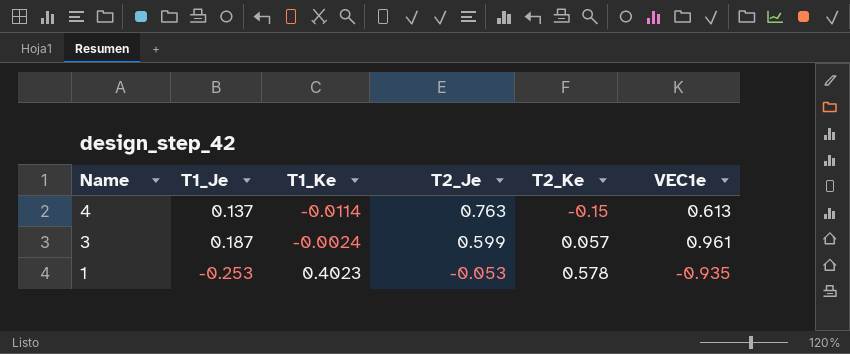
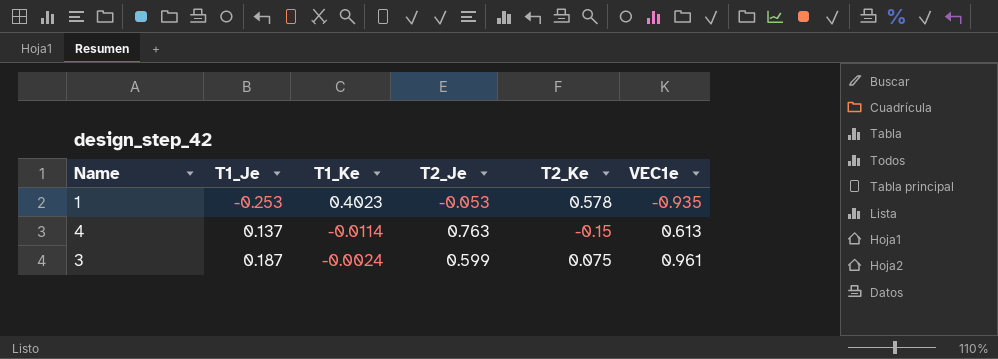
row order: Name descending -> T1_Je ascending
3 | T2_Ke: 0.057 -> 0.075

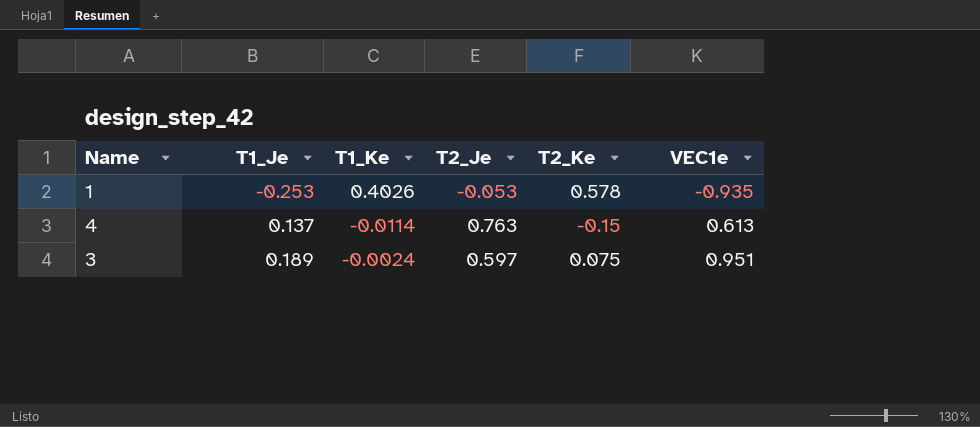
1 | T1_Ke: 0.4023 -> 0.4026
3 | T1_Je: 0.187 -> 0.189
3 | T2_Je: 0.599 -> 0.597
3 | VEC1e: 0.961 -> 0.951

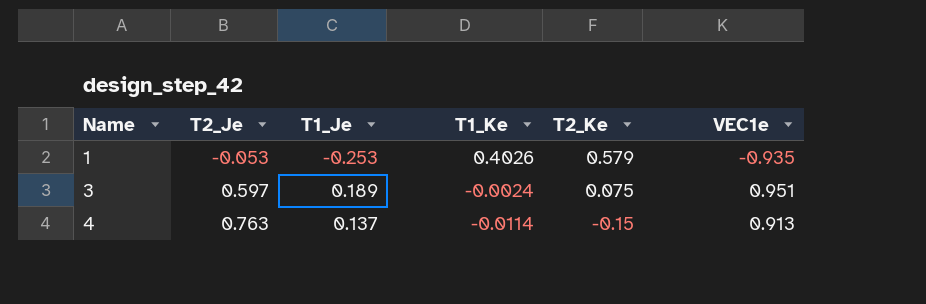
row order: T1_Je ascending -> Name ascending
column T2_Je | position: 4 -> 2
1 | T2_Ke: 0.578 -> 0.579
4 | VEC1e: 0.613 -> 0.913

